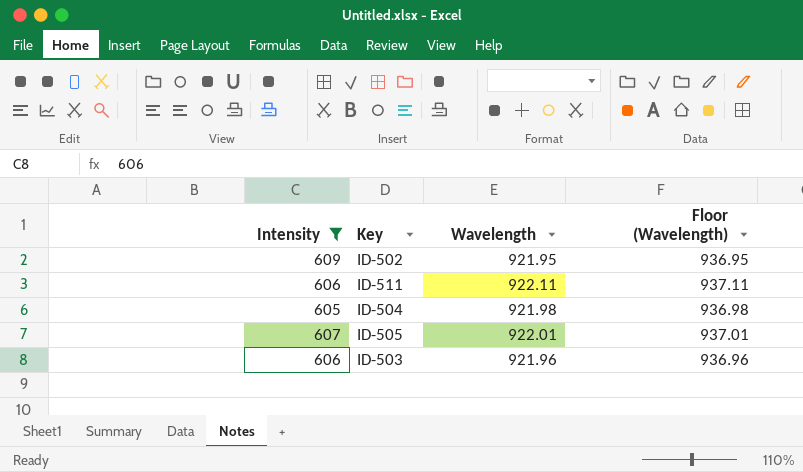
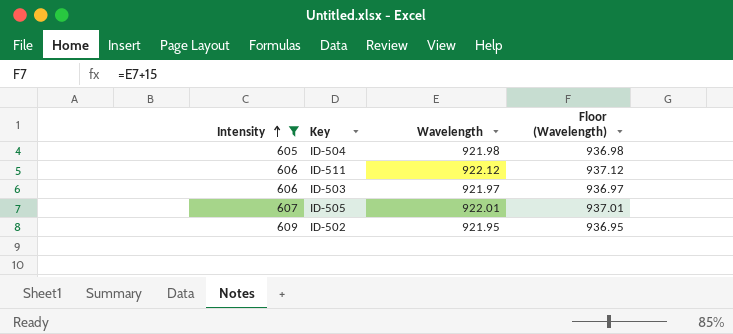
row order: none -> Intensity ascending
ID-511 | Wavelength: 922.11 -> 922.12
ID-511 | Floor (Wavelength): 937.11 -> 937.12
ID-503 | Wavelength: 921.96 -> 921.97
ID-503 | Floor (Wavelength): 936.96 -> 936.97

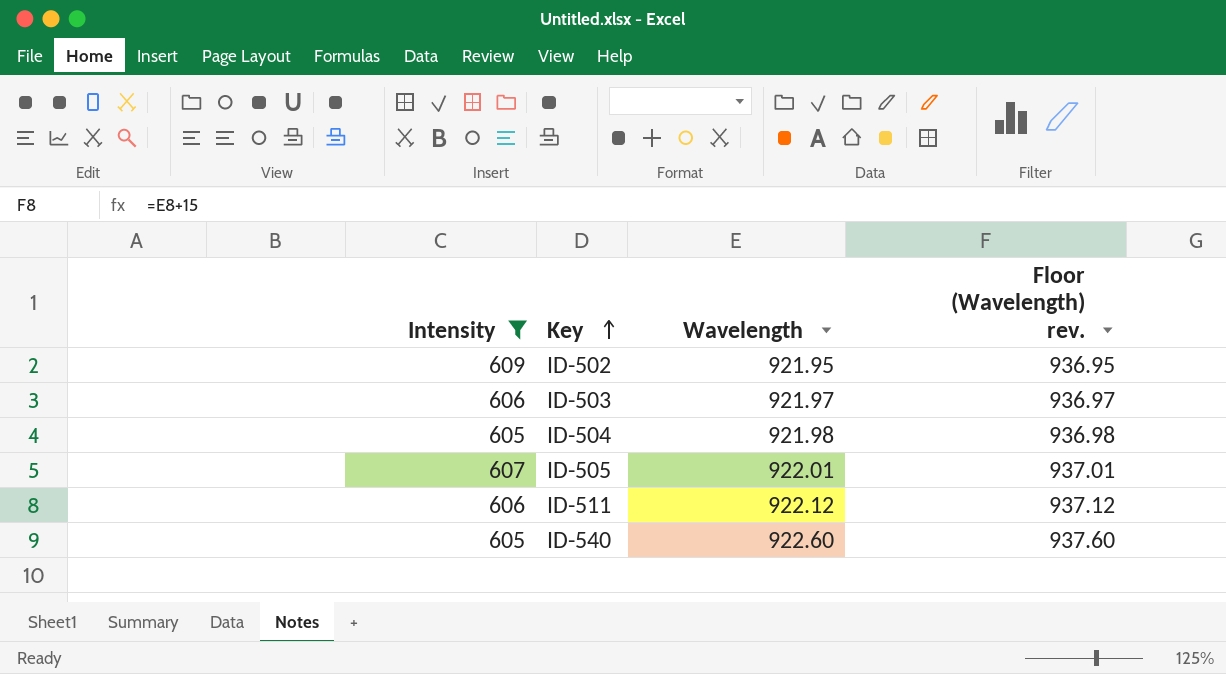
row order: Intensity ascending -> Key ascending
column name: Floor (Wavelength) -> Floor (Wavelength) rev.
row ID-540: none -> 605 | 922.60 | 937.60

